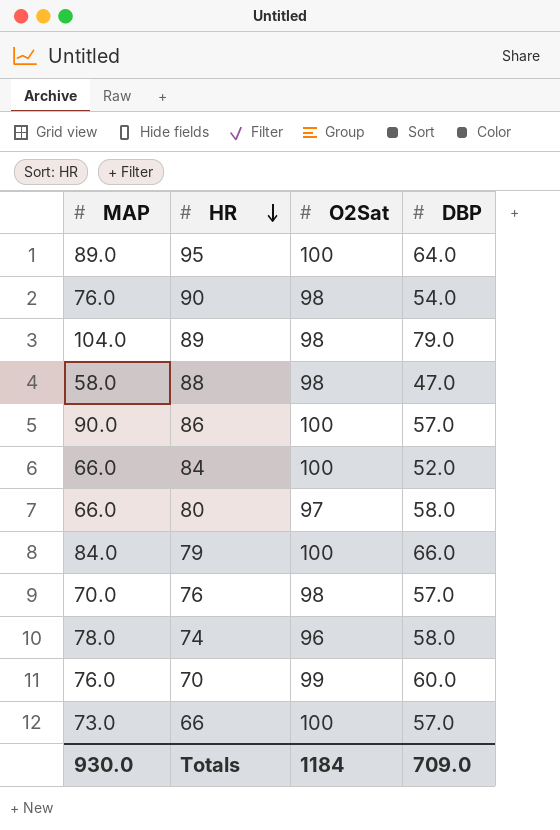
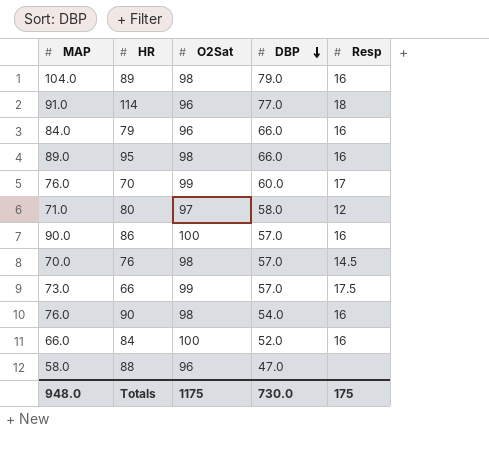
row order: HR descending -> DBP descending
column Resp | position: none -> 5
row 74: 78.0 | 96 | 58.0 -> none
row 114: none -> 91.0 | 96 | 77.0 | 18
79 | O2Sat: 100 -> 96
95 | O2Sat: 100 -> 98
95 | DBP: 64.0 -> 66.0
80 | MAP: 66.0 -> 71.0
66 | O2Sat: 100 -> 99
88 | O2Sat: 98 -> 96
Totals | MAP: 930.0 -> 948.0
Totals | O2Sat: 1184 -> 1175
Totals | DBP: 709.0 -> 730.0

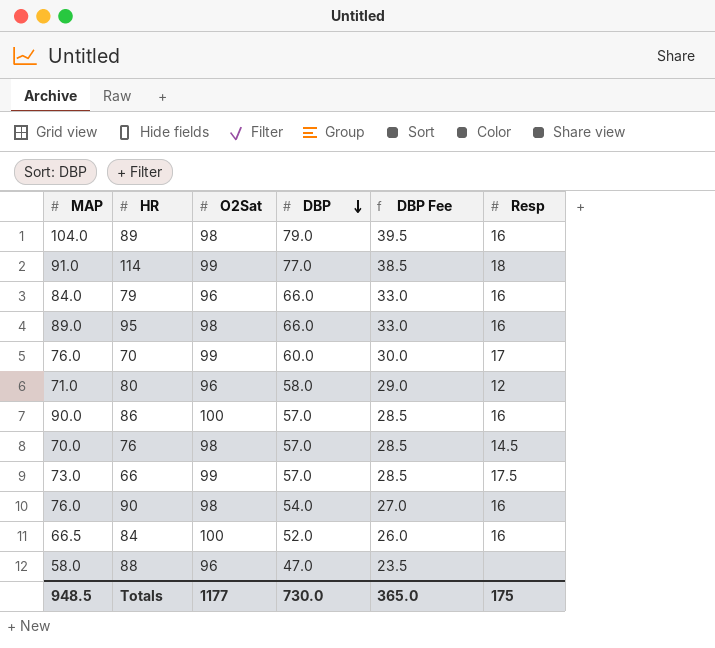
column DBP Fee | formula: none -> [DBP] * 0.5
114 | O2Sat: 96 -> 99
80 | O2Sat: 97 -> 96
84 | MAP: 66.0 -> 66.5
Totals | MAP: 948.0 -> 948.5
Totals | O2Sat: 1175 -> 1177

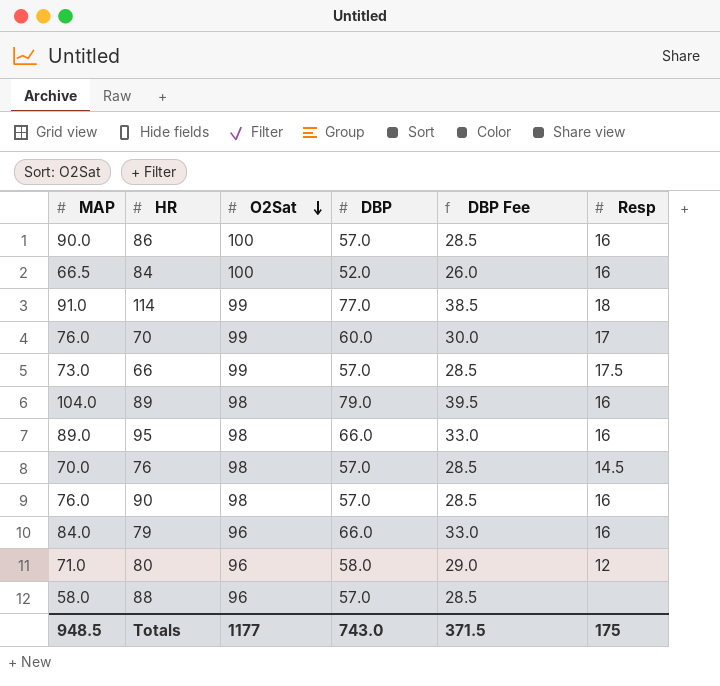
row order: DBP descending -> O2Sat descending
90 | DBP: 54.0 -> 57.0
90 | DBP Fee: 27.0 -> 28.5
88 | DBP: 47.0 -> 57.0
88 | DBP Fee: 23.5 -> 28.5
Totals | DBP: 730.0 -> 743.0
Totals | DBP Fee: 365.0 -> 371.5

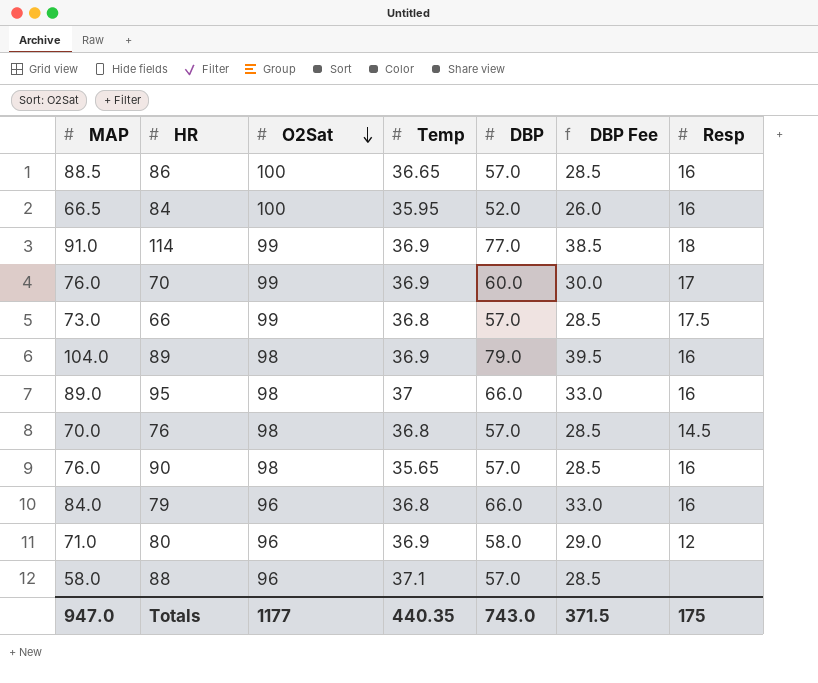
column Temp | position: none -> 4
86 | MAP: 90.0 -> 88.5
Totals | MAP: 948.5 -> 947.0

